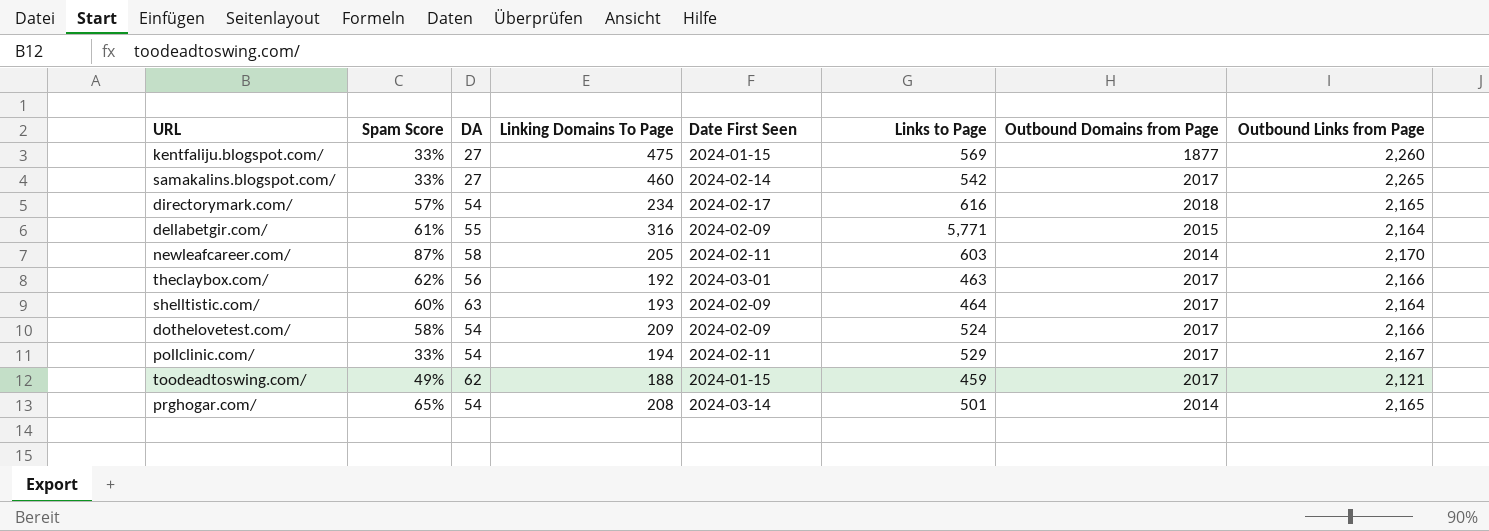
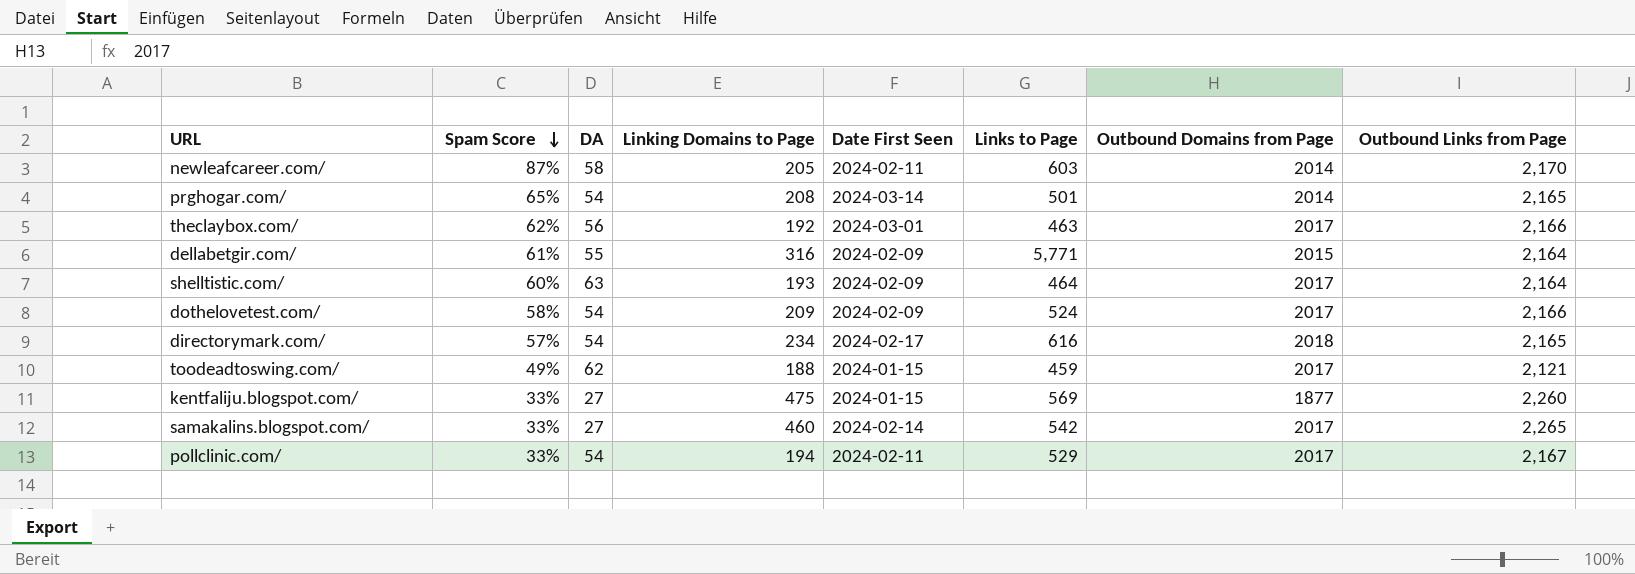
row order: none -> Spam Score descending
column name: Linking Domains To Page -> Linking Domains to Page

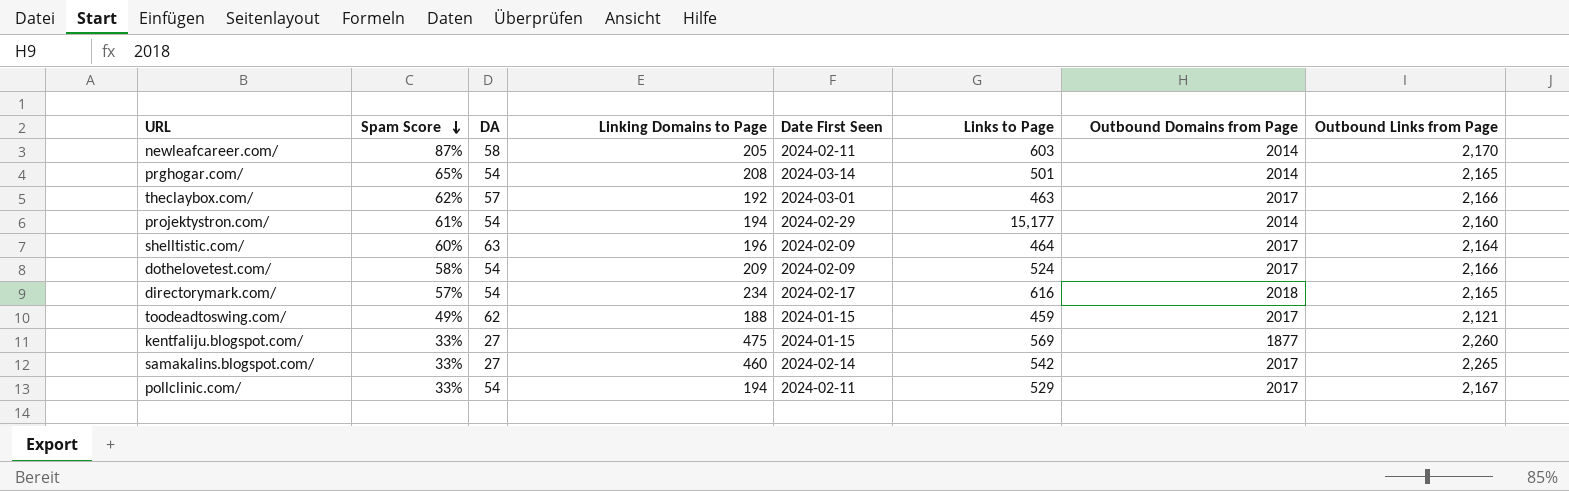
row dellabetgir.com/: 61% | 55 | 316 | 2024-02-09 | 5,771 | 2015 | 2,164 -> none
theclaybox.com/ | DA: 56 -> 57
row projektystron.com/: none -> 61% | 54 | 194 | 2024-02-29 | 15,177 | 2014 | 2,160
shelltistic.com/ | Linking Domains to Page: 193 -> 196

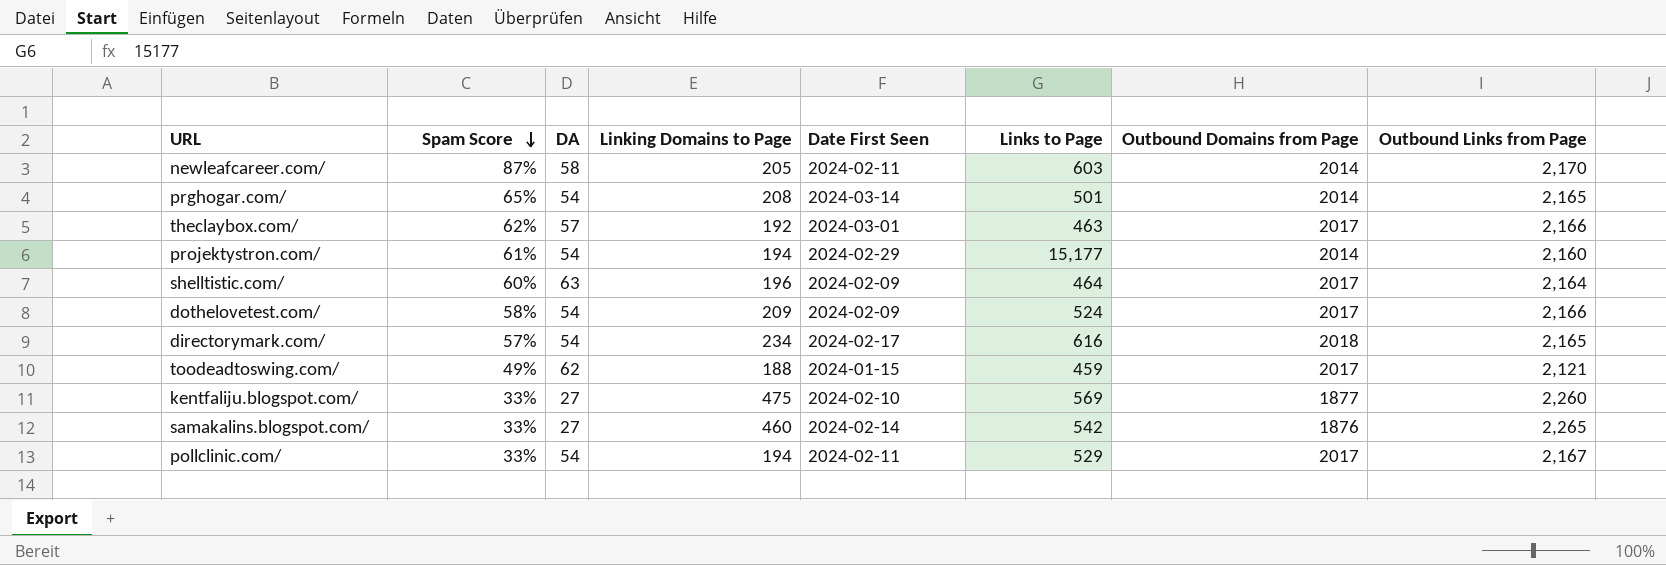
kentfaliju.blogspot.com/ | Date First Seen: 2024-01-15 -> 2024-02-10
samakalins.blogspot.com/ | Outbound Domains from Page: 2017 -> 1876

